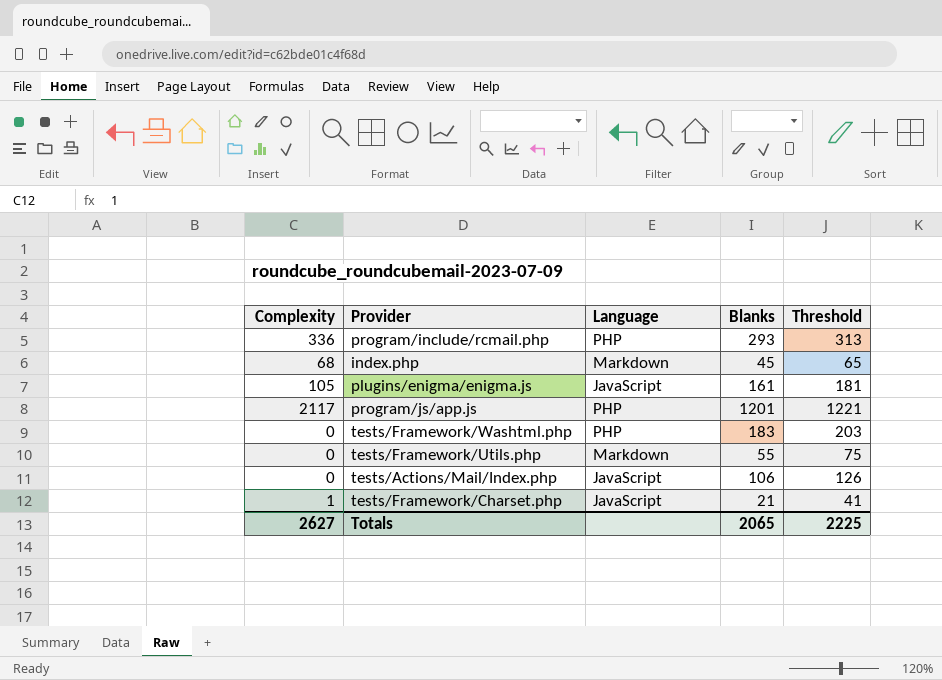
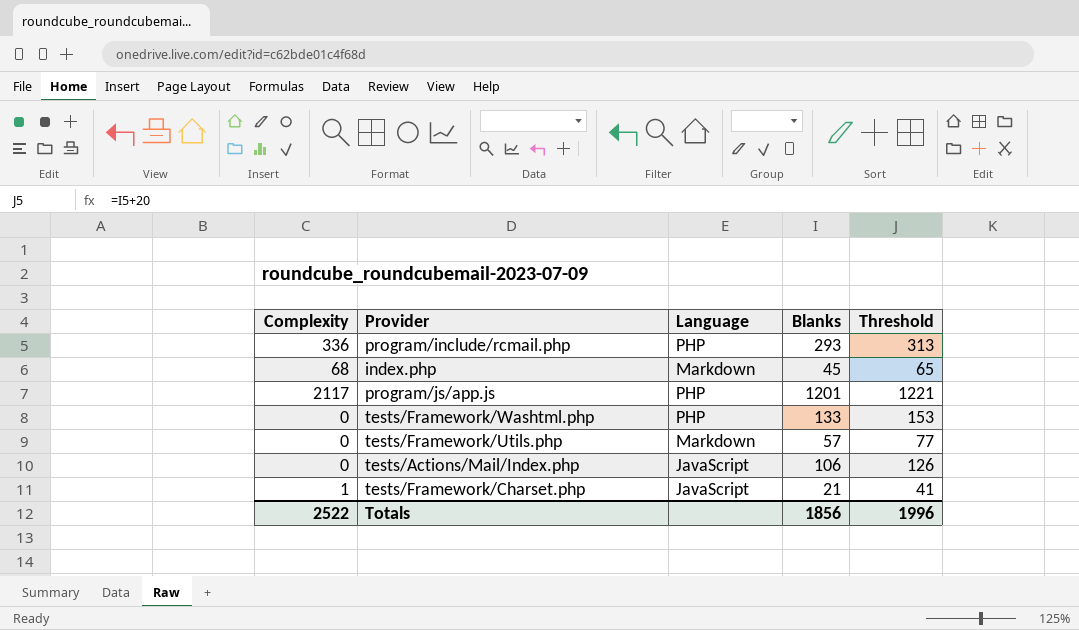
row plugins/enigma/enigma.js: 105 | JavaScript | 161 | 181 -> none
tests/Framework/Washtml.php | Blanks: 183 -> 133
tests/Framework/Washtml.php | Threshold: 203 -> 153
tests/Framework/Utils.php | Blanks: 55 -> 57
tests/Framework/Utils.php | Threshold: 75 -> 77
Totals | Complexity: 2627 -> 2522
Totals | Blanks: 2065 -> 1856
Totals | Threshold: 2225 -> 1996

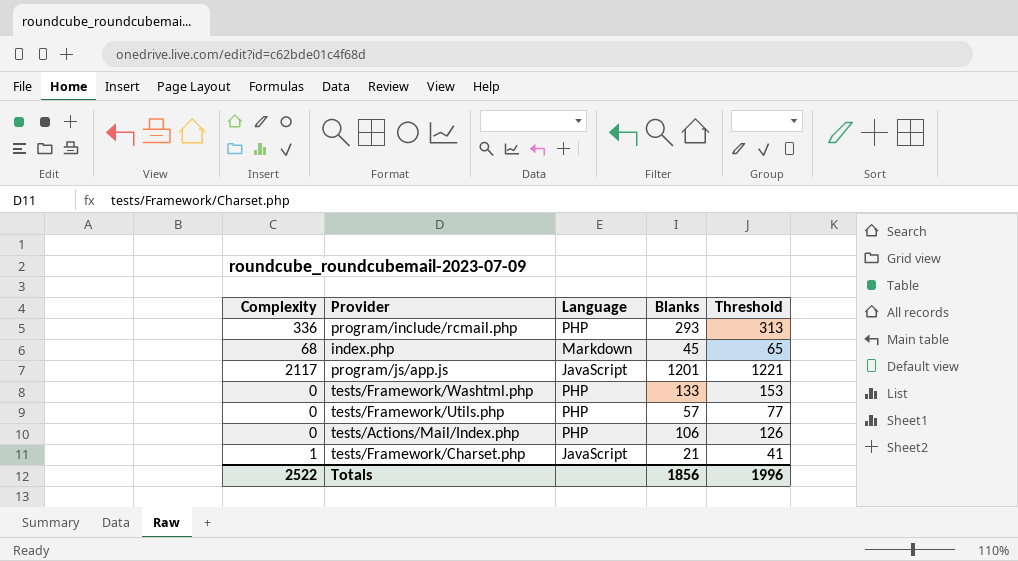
program/js/app.js | Language: PHP -> JavaScript
tests/Framework/Utils.php | Language: Markdown -> PHP
tests/Actions/Mail/Index.php | Language: JavaScript -> PHP

